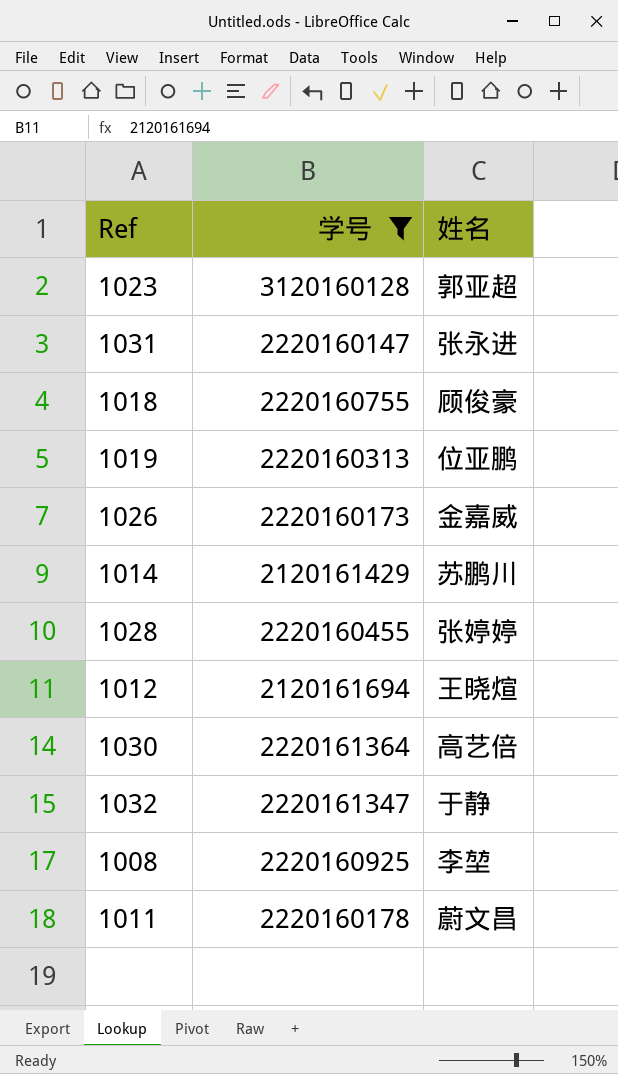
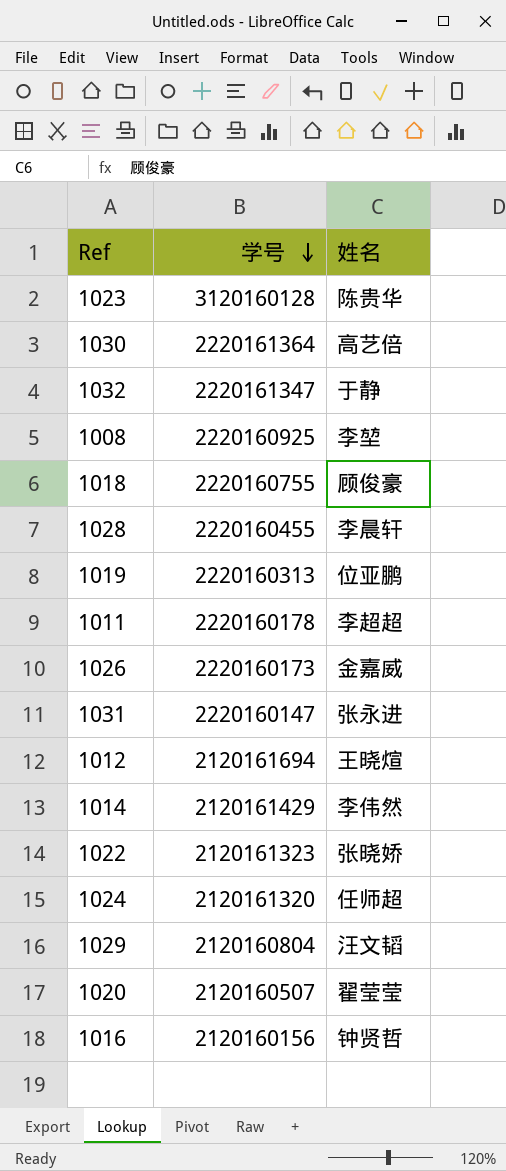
filter: 学号 >= 2120161429 -> none
row order: none -> 学号 descending
1023 | 姓名: 郭亚超 -> 陈贵华
1028 | 姓名: 张婷婷 -> 李晨轩
1011 | 姓名: 蔚文昌 -> 李超超
1014 | 姓名: 苏鹏川 -> 李伟然

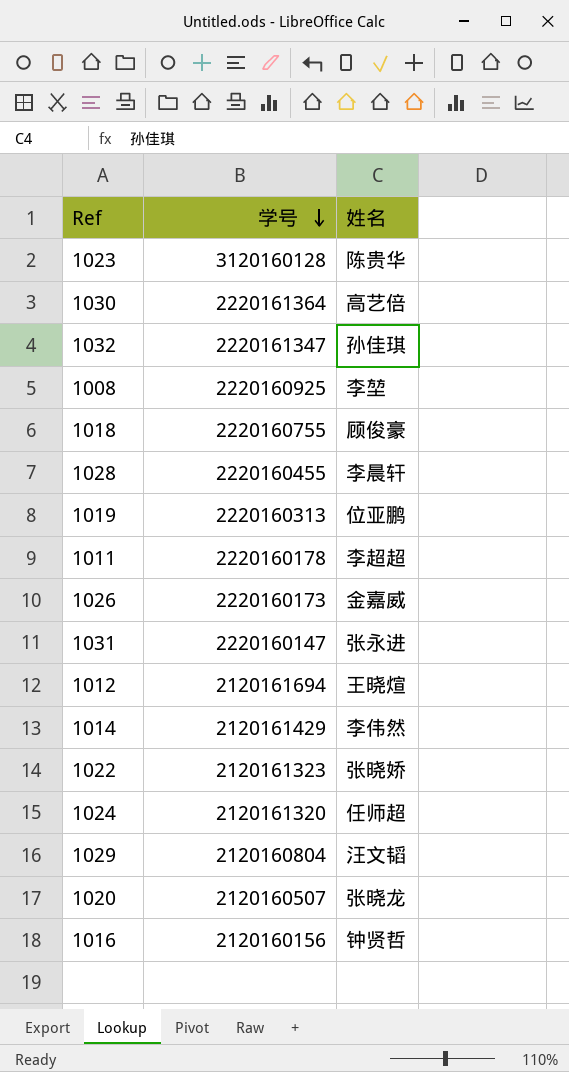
1032 | 姓名: 于静 -> 孙佳琪
1020 | 姓名: 翟莹莹 -> 张晓龙

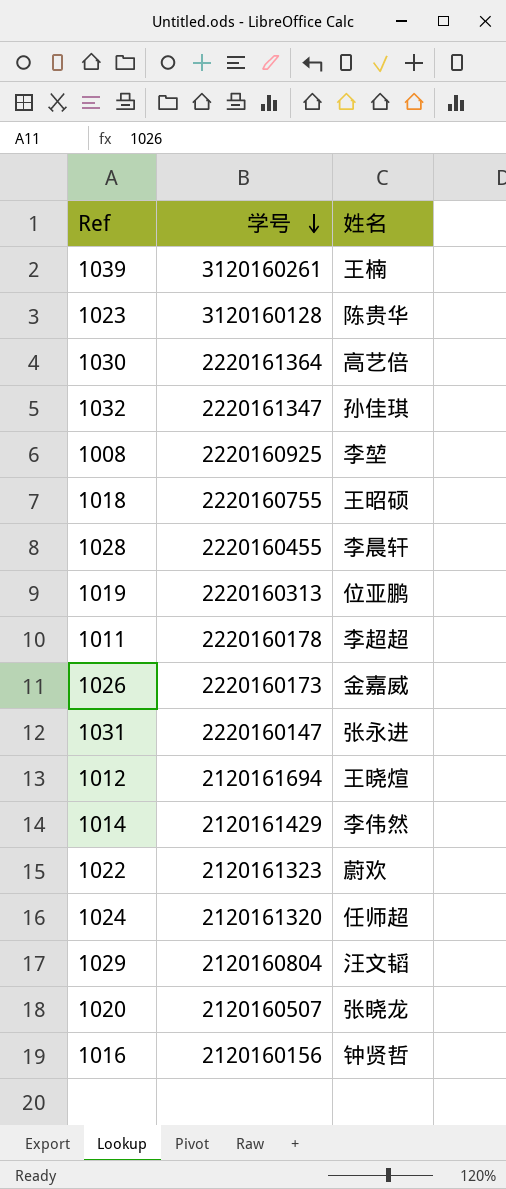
row 1039: none -> 3120160261 | 王楠
1018 | 姓名: 顾俊豪 -> 王昭硕
1022 | 姓名: 张晓娇 -> 蔚欢

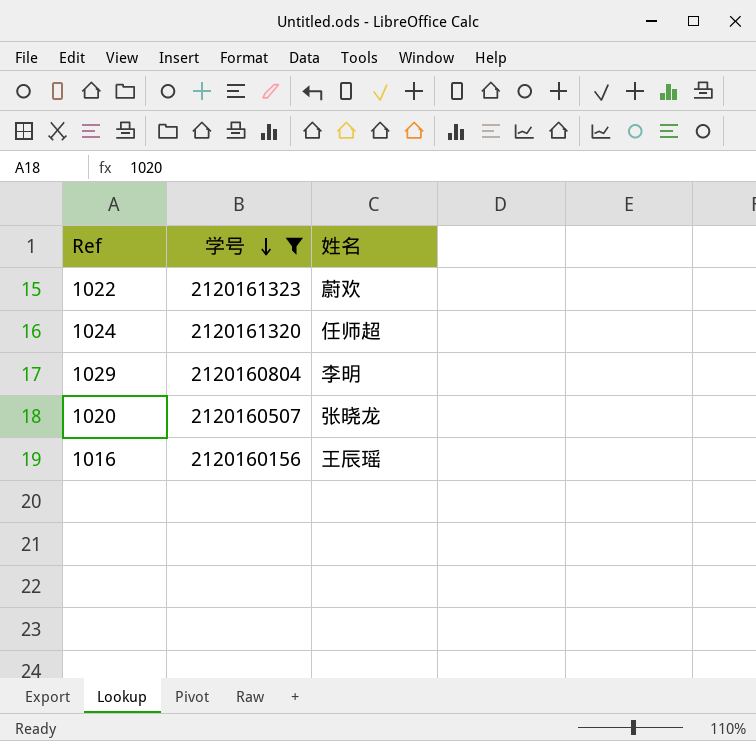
filter: none -> 学号 <= 2120161323
1029 | 姓名: 汪文韬 -> 李明
1016 | 姓名: 钟贤哲 -> 王辰瑶

